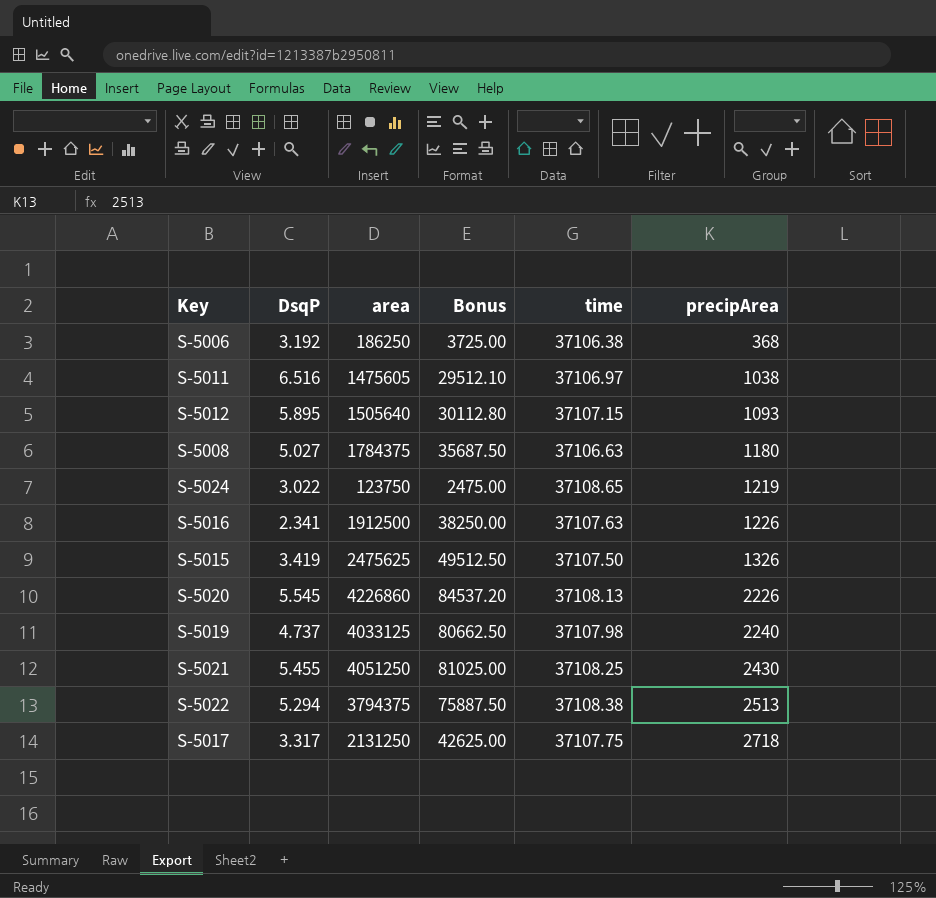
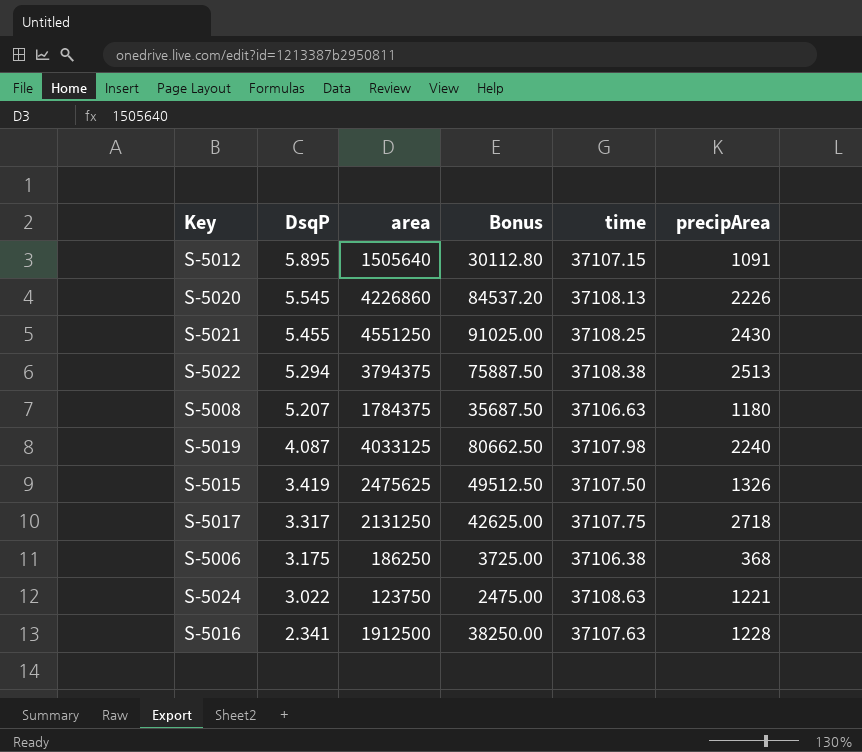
row order: precipArea ascending -> DsqP descending
row S-5011: 6.516 | 1475605 | 29512.10 | 37106.97 | 1038 -> none
S-5012 | precipArea: 1093 -> 1091
S-5021 | area: 4051250 -> 4551250
S-5021 | Bonus: 81025.00 -> 91025.00
S-5008 | DsqP: 5.027 -> 5.207
S-5019 | DsqP: 4.737 -> 4.087
S-5006 | DsqP: 3.192 -> 3.175
S-5024 | time: 37108.65 -> 37108.63
S-5024 | precipArea: 1219 -> 1221
S-5016 | precipArea: 1226 -> 1228

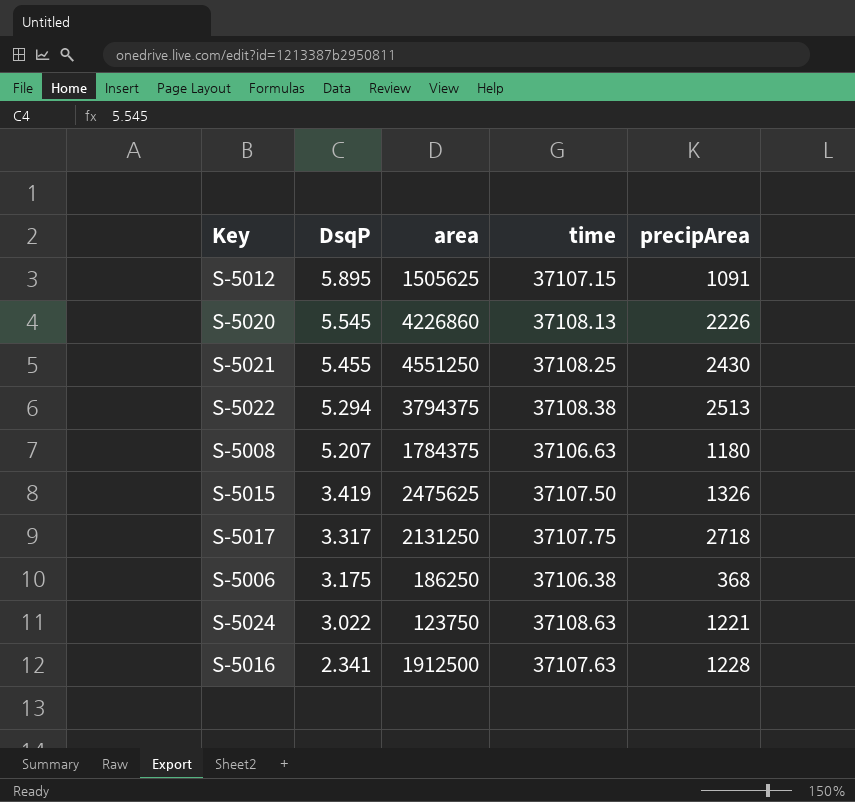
column Bonus | formula: [area] * 0.02 -> none
row S-5019: 4.087 | 4033125 | 80662.50 | 37107.98 | 2240 -> none
S-5012 | area: 1505640 -> 1505625

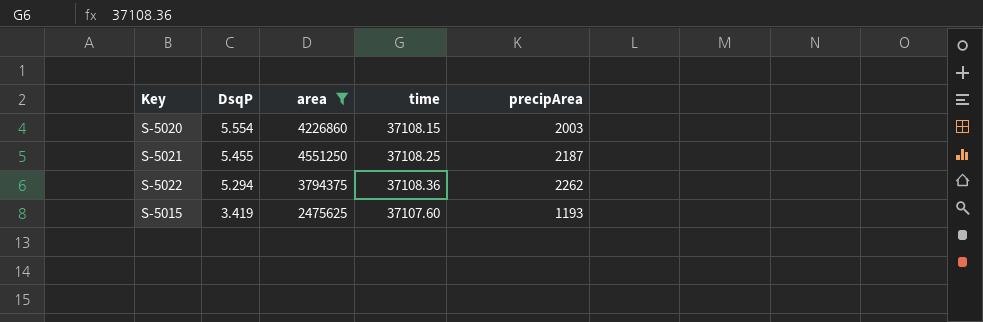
filter: none -> area >= 2475625
S-5020 | DsqP: 5.545 -> 5.554
S-5020 | time: 37108.13 -> 37108.15
S-5020 | precipArea: 2226 -> 2003
S-5021 | precipArea: 2430 -> 2187
S-5022 | time: 37108.38 -> 37108.36
S-5022 | precipArea: 2513 -> 2262
S-5015 | time: 37107.50 -> 37107.60
S-5015 | precipArea: 1326 -> 1193

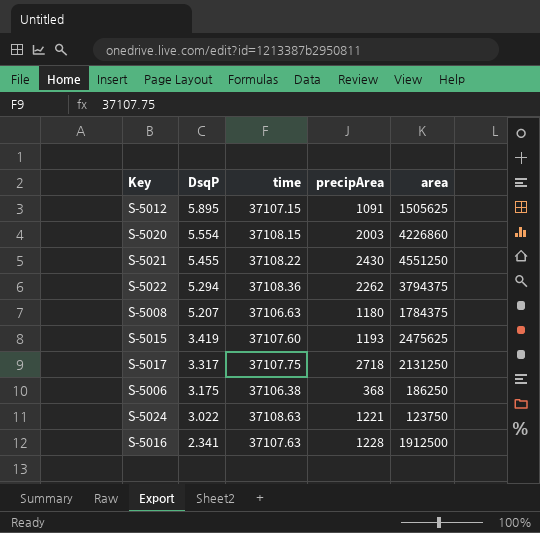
filter: area >= 2475625 -> none
column area | position: 3 -> 5
S-5021 | time: 37108.25 -> 37108.22
S-5021 | precipArea: 2187 -> 2430

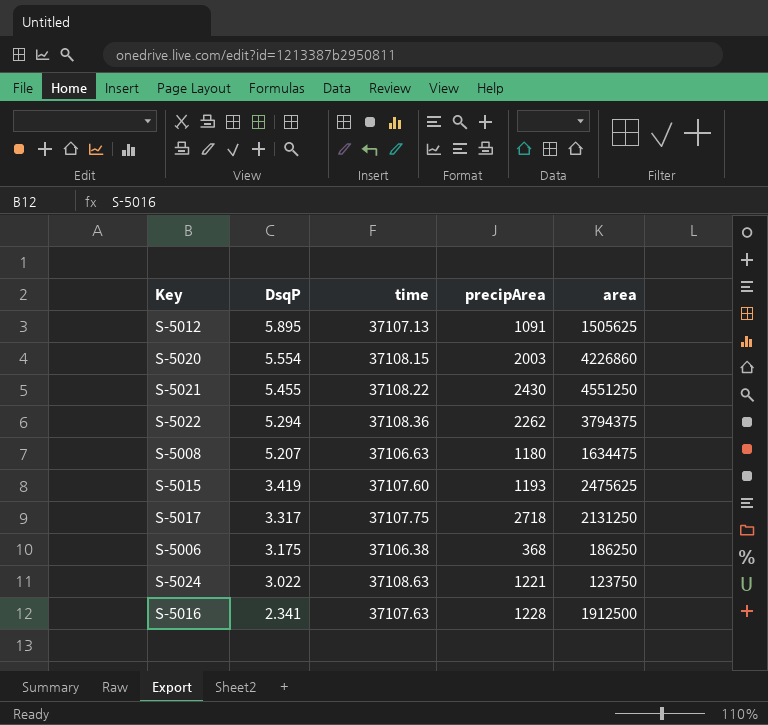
S-5012 | time: 37107.15 -> 37107.13
S-5008 | area: 1784375 -> 1634475

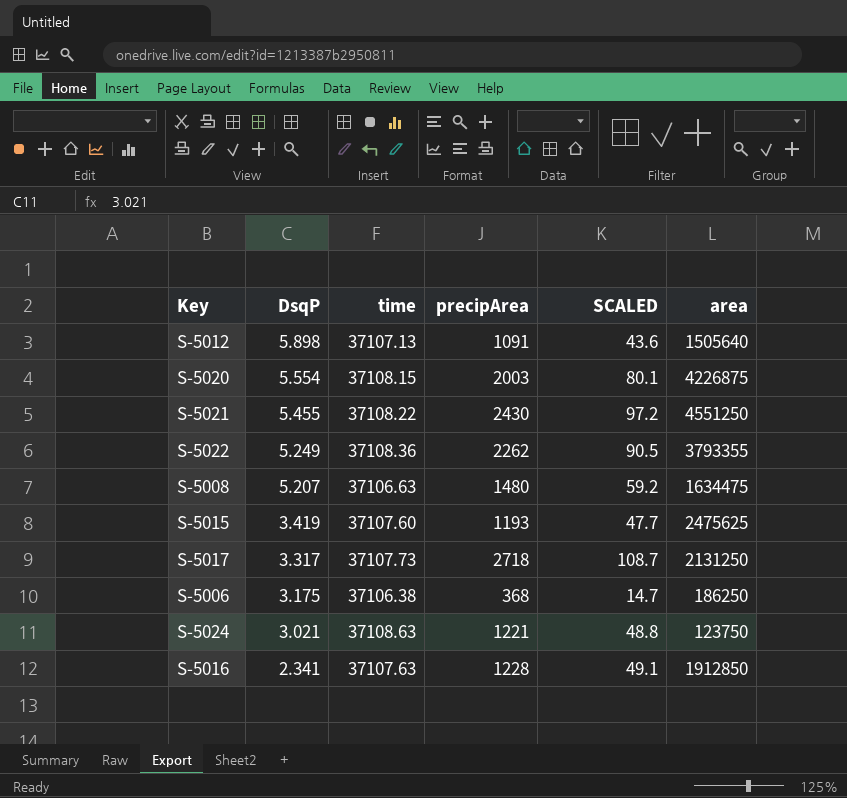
column SCALED | formula: none -> [precipArea] * 0.04
S-5012 | DsqP: 5.895 -> 5.898
S-5012 | area: 1505625 -> 1505640
S-5020 | area: 4226860 -> 4226875
S-5022 | DsqP: 5.294 -> 5.249
S-5022 | area: 3794375 -> 3793355
S-5008 | precipArea: 1180 -> 1480
S-5017 | time: 37107.75 -> 37107.73
S-5024 | DsqP: 3.022 -> 3.021
S-5016 | area: 1912500 -> 1912850

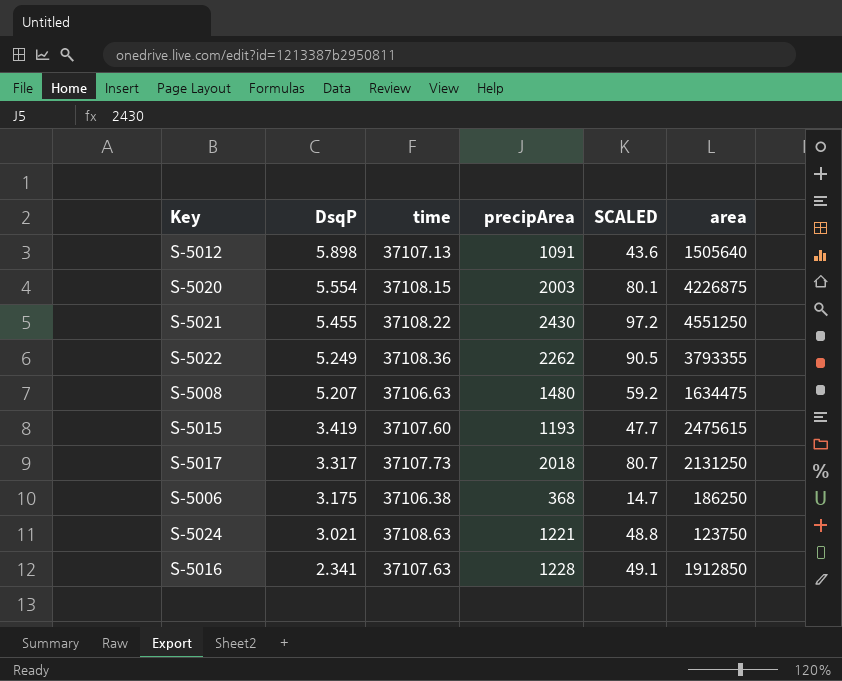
S-5015 | area: 2475625 -> 2475615
S-5017 | precipArea: 2718 -> 2018
S-5017 | SCALED: 108.7 -> 80.7

